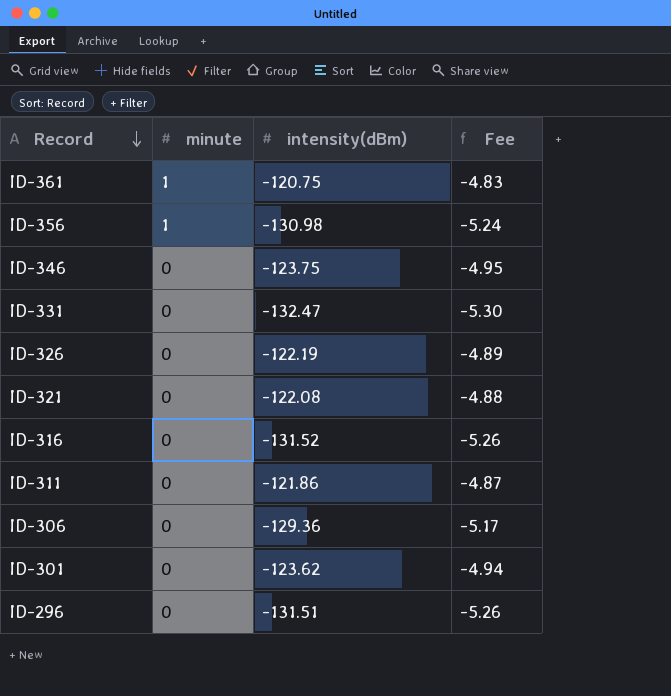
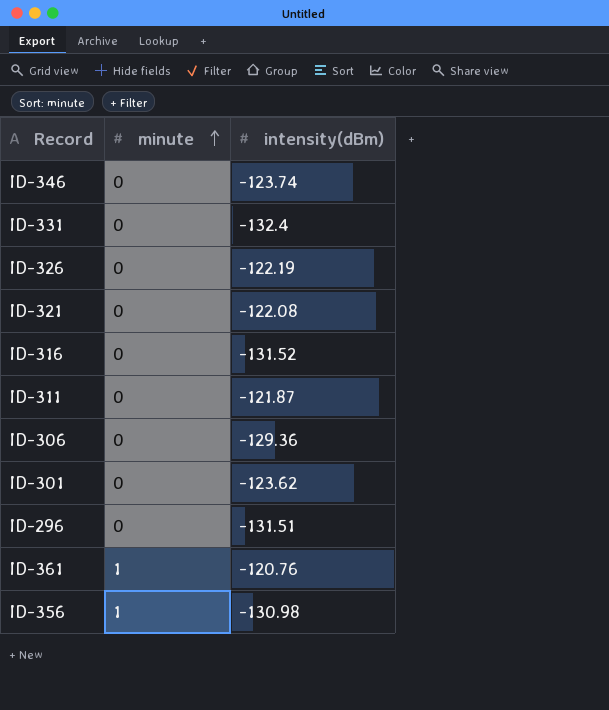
row order: Record descending -> minute ascending
column Fee | formula: [intensity(dBm)] * 0.04 -> none
ID-346 | intensity(dBm): -123.75 -> -123.74
ID-331 | intensity(dBm): -132.47 -> -132.4
ID-311 | intensity(dBm): -121.86 -> -121.87
ID-361 | intensity(dBm): -120.75 -> -120.76

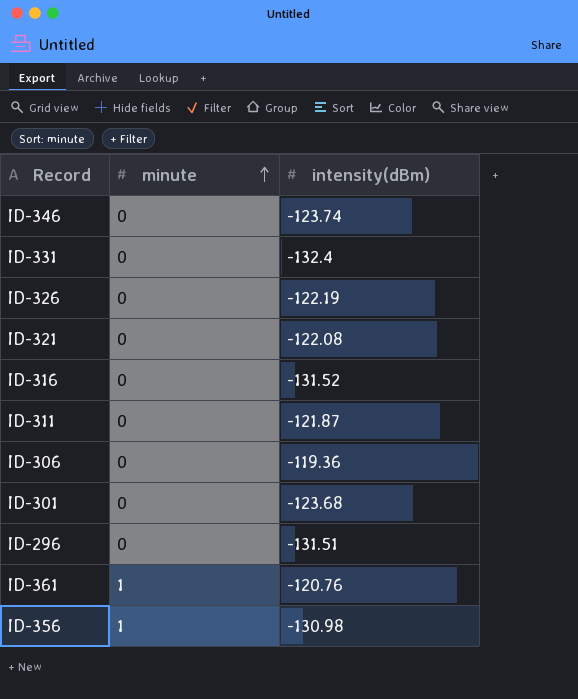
ID-306 | intensity(dBm): -129.36 -> -119.36
ID-301 | intensity(dBm): -123.62 -> -123.68

